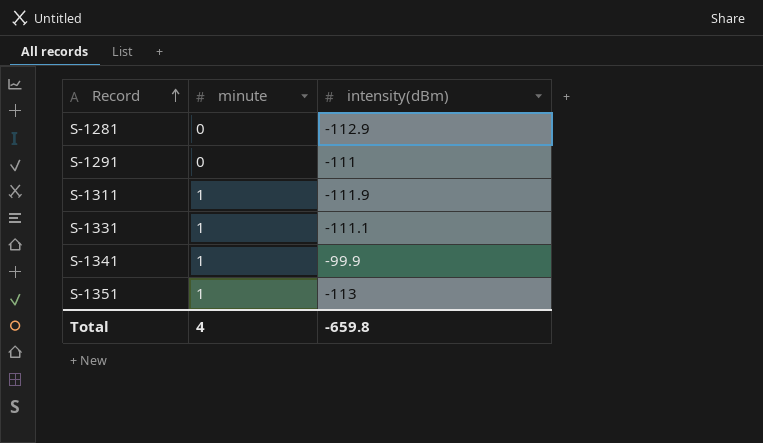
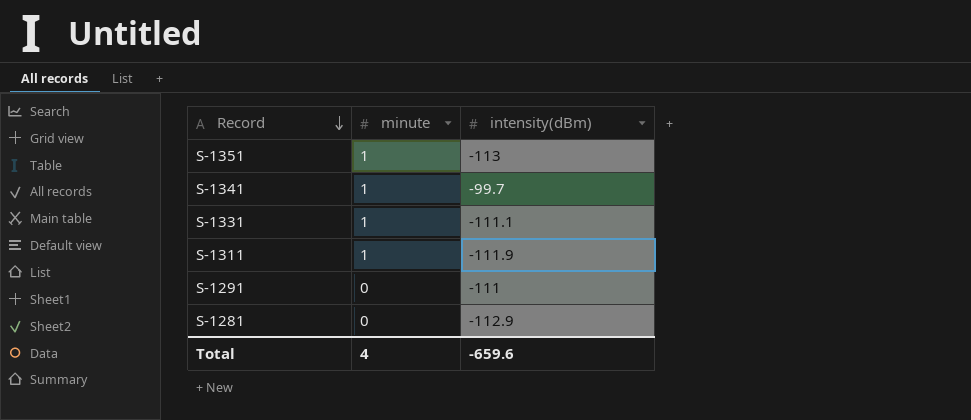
row order: Record ascending -> Record descending
S-1341 | intensity(dBm): -99.9 -> -99.7
Total | intensity(dBm): -659.8 -> -659.6

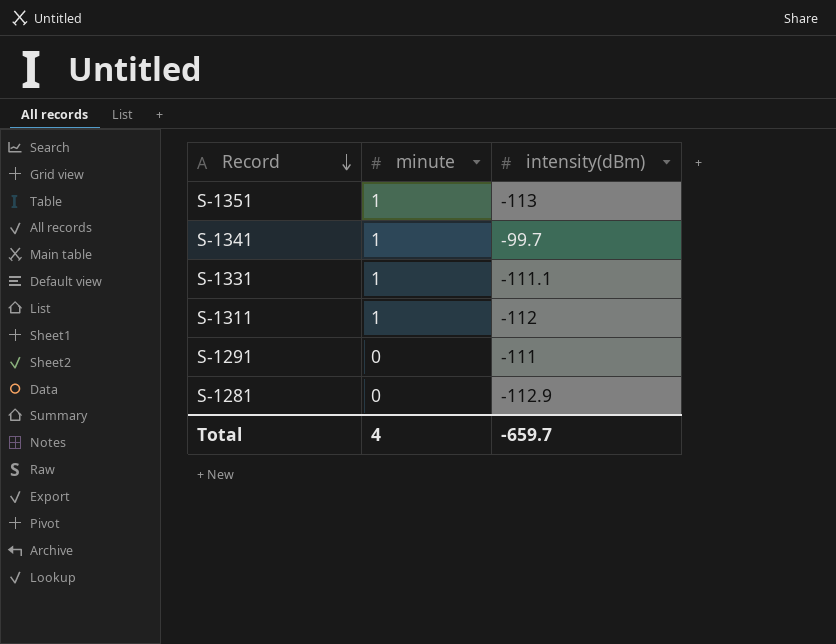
S-1311 | intensity(dBm): -111.9 -> -112
Total | intensity(dBm): -659.6 -> -659.7

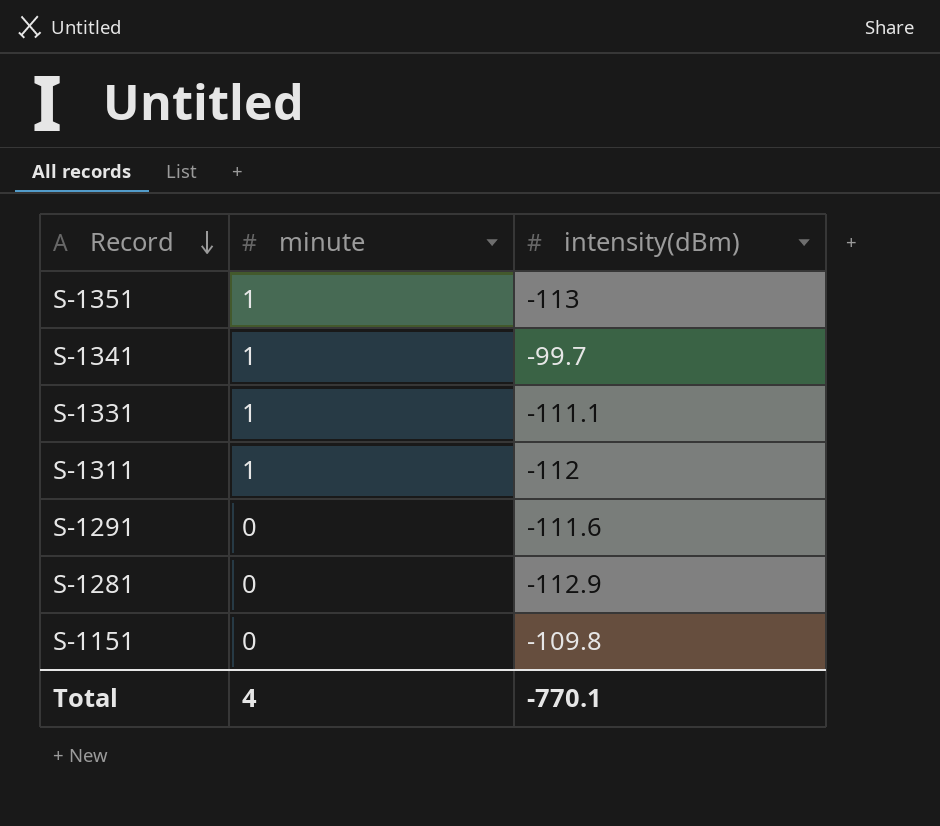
S-1291 | intensity(dBm): -111 -> -111.6
row S-1151: none -> 0 | -109.8
Total | intensity(dBm): -659.7 -> -770.1

